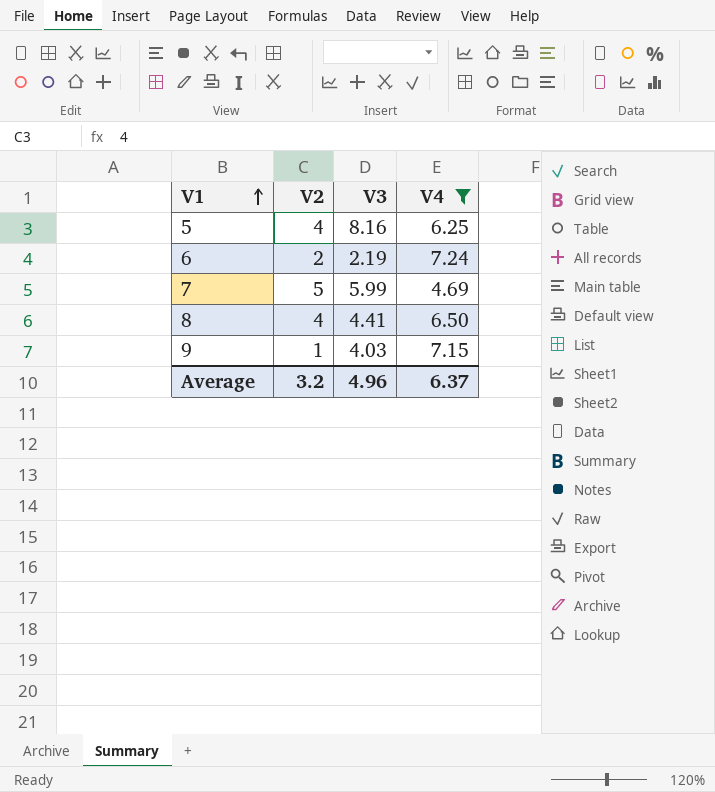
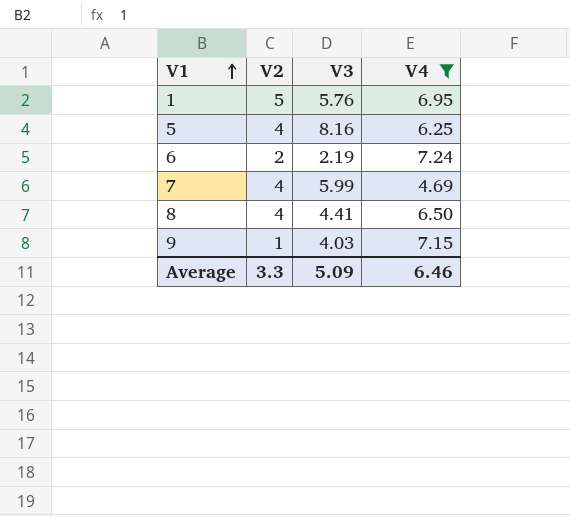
row 1: none -> 5 | 5.76 | 6.95
7 | V2: 5 -> 4
Average | V2: 3.2 -> 3.3
Average | V3: 4.96 -> 5.09
Average | V4: 6.37 -> 6.46

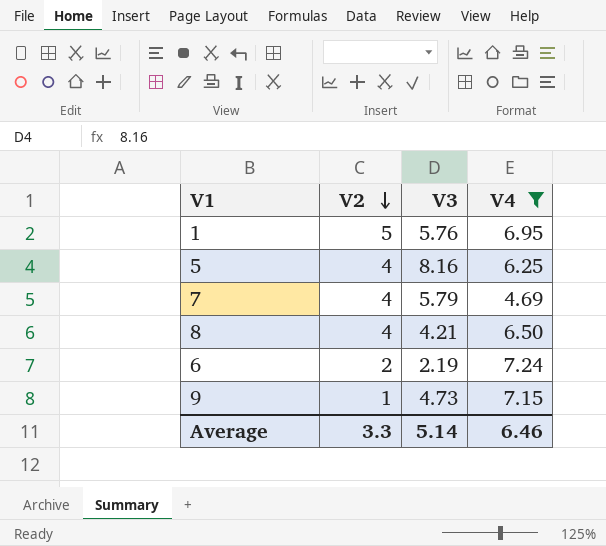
row order: V1 ascending -> V2 descending
7 | V3: 5.99 -> 5.79
8 | V3: 4.41 -> 4.21
9 | V3: 4.03 -> 4.73
Average | V3: 5.09 -> 5.14

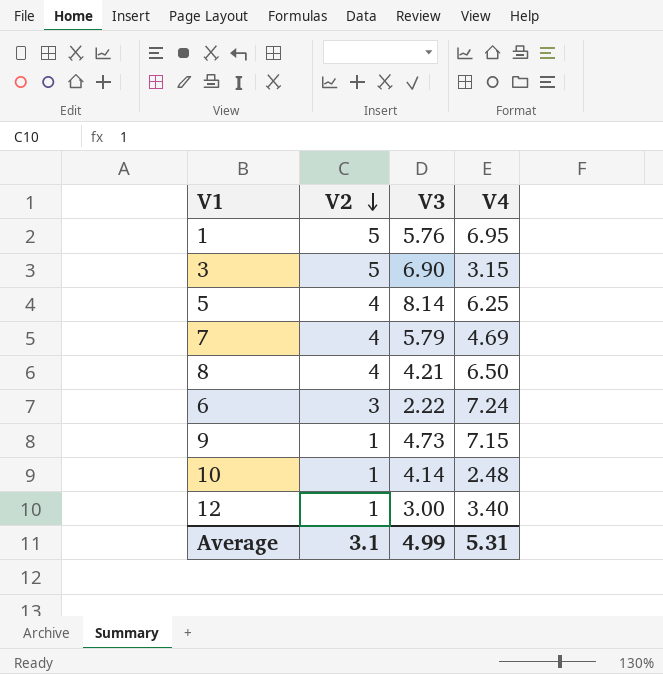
filter: V4 >= 4.69 -> none
5 | V3: 8.16 -> 8.14
6 | V2: 2 -> 3
6 | V3: 2.19 -> 2.22
Average | V2: 3.3 -> 3.1
Average | V3: 5.14 -> 4.99
Average | V4: 6.46 -> 5.31

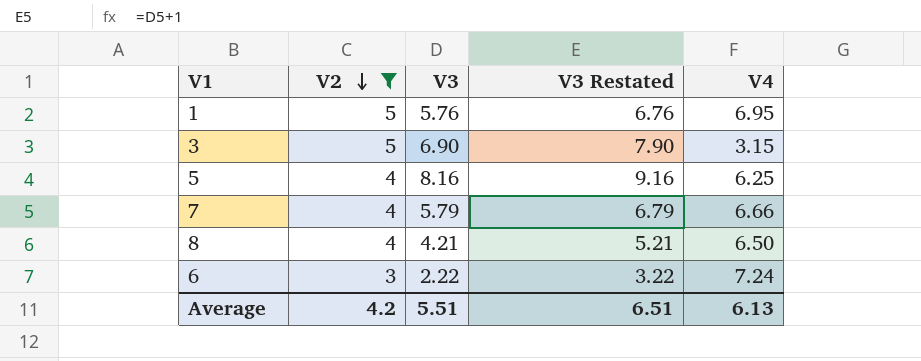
filter: none -> V2 != 1
column V3 Restated | formula: none -> [V3] + 1
5 | V3: 8.14 -> 8.16
7 | V4: 4.69 -> 6.66
Average | V2: 3.1 -> 4.2
Average | V3: 4.99 -> 5.51
Average | V4: 5.31 -> 6.13

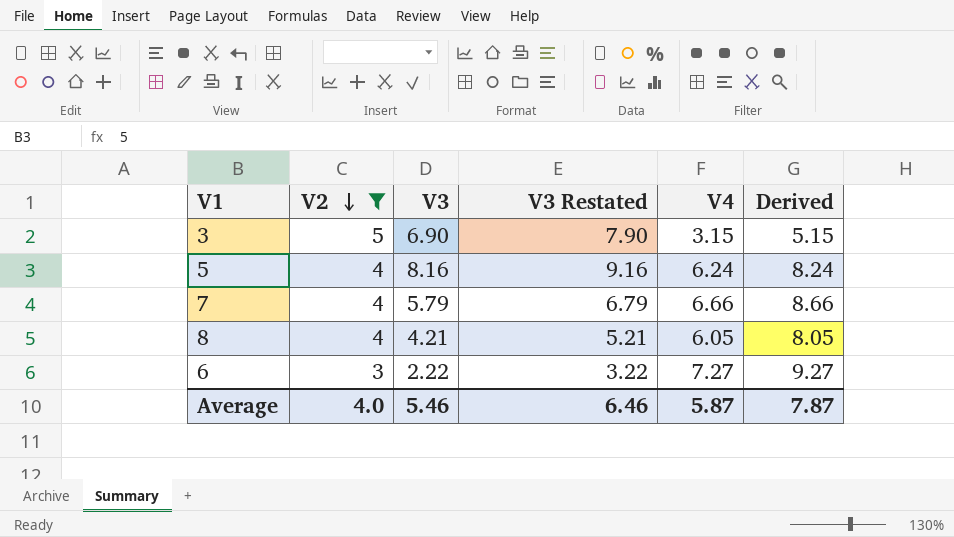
column Derived | formula: none -> [V4] + 2
row 1: 5 | 5.76 | 6.76 | 6.95 -> none
5 | V4: 6.25 -> 6.24
8 | V4: 6.50 -> 6.05
6 | V4: 7.24 -> 7.27
Average | V2: 4.2 -> 4.0
Average | V3: 5.51 -> 5.46
Average | V3 Restated: 6.51 -> 6.46
Average | V4: 6.13 -> 5.87

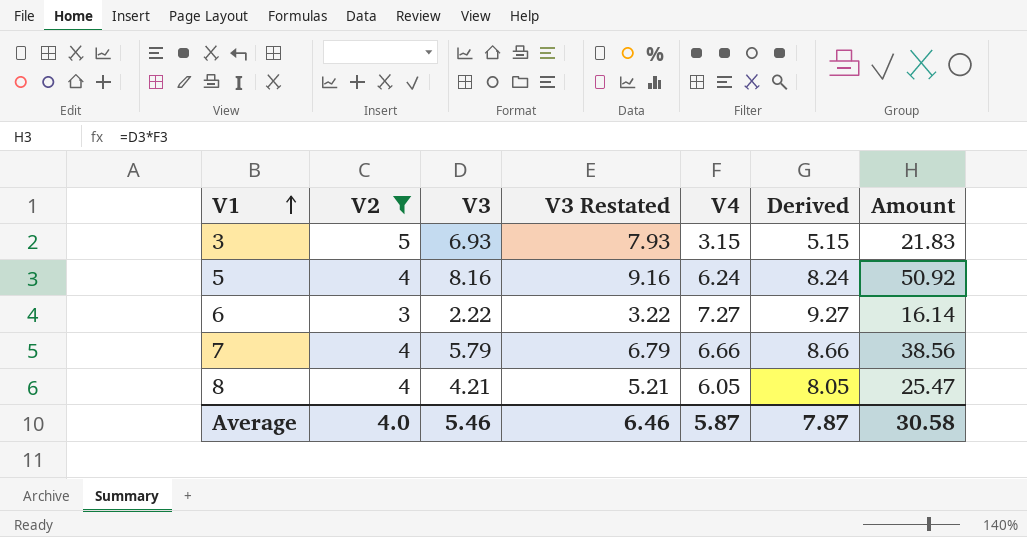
row order: V2 descending -> V1 ascending
column Amount | formula: none -> [V3] * [V4]
3 | V3: 6.90 -> 6.93
3 | V3 Restated: 7.90 -> 7.93

